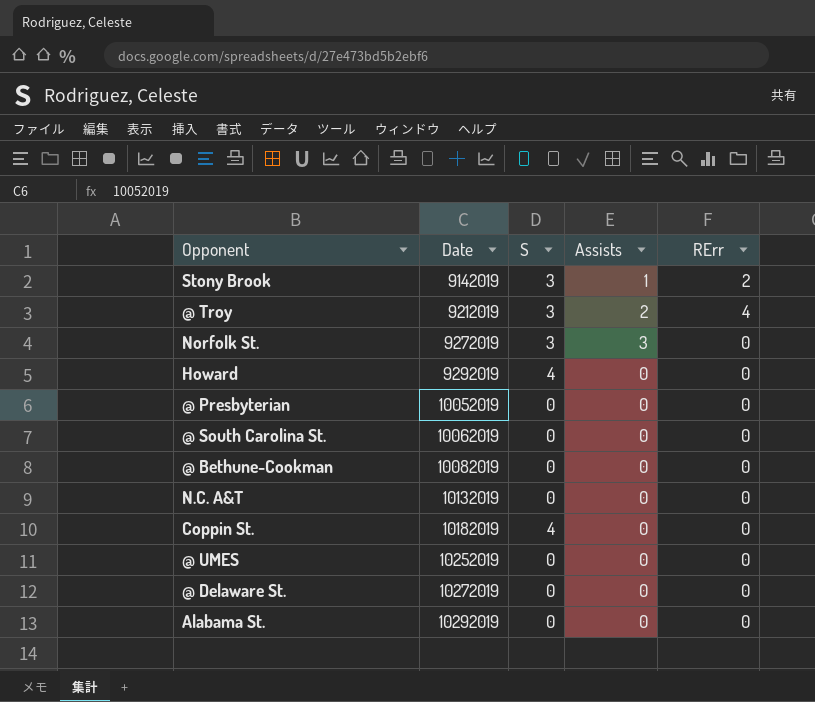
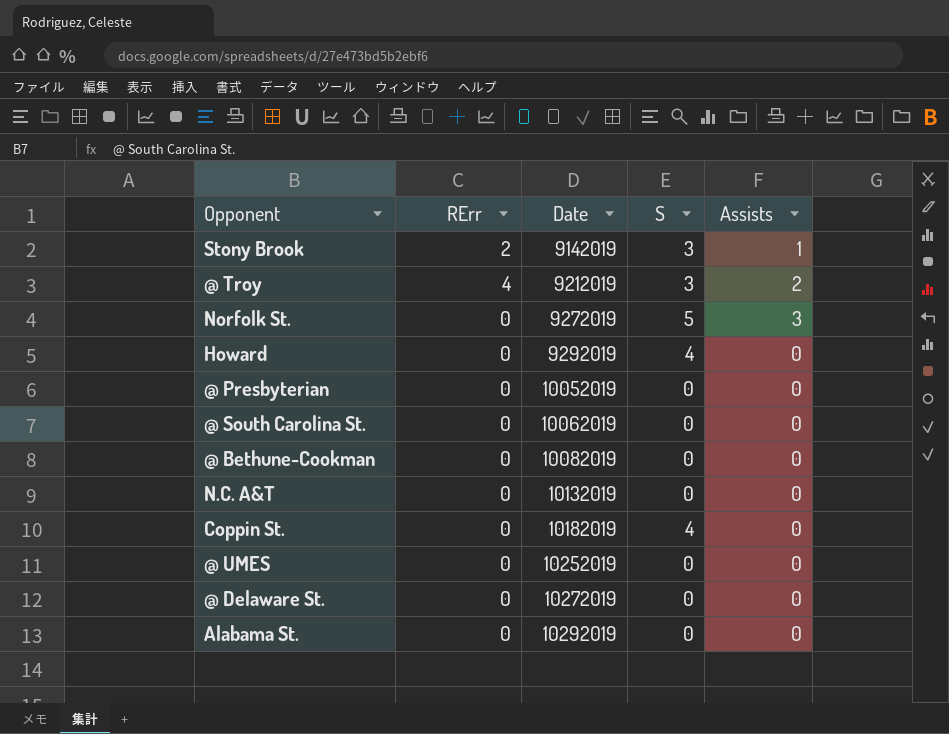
column RErr | position: 5 -> 2
Norfolk St. | S: 3 -> 5

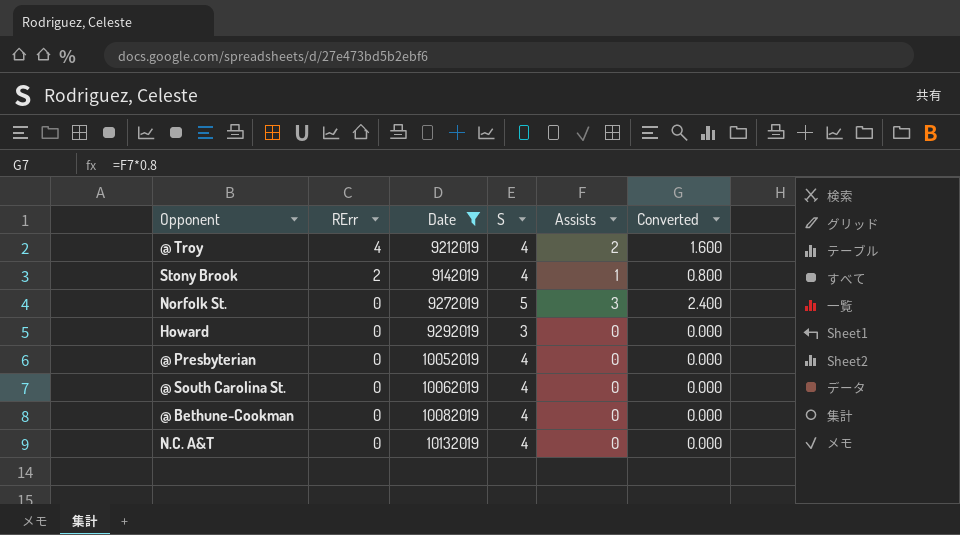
filter: none -> Date <= 10132019
row order: Date ascending -> RErr descending
column Converted | formula: none -> [Assists] * 0.8
@ Troy | S: 3 -> 4
Stony Brook | S: 3 -> 4
Howard | S: 4 -> 3
@ Presbyterian | S: 0 -> 4
@ South Carolina St. | S: 0 -> 4
@ Bethune-Cookman | S: 0 -> 4
N.C. A&T | S: 0 -> 4

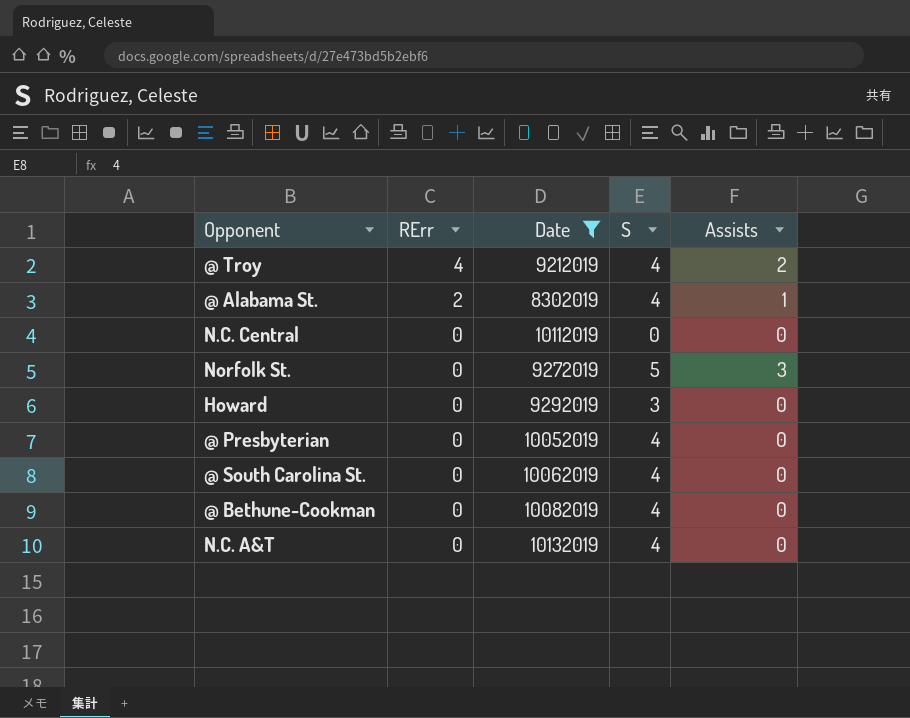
column Converted | formula: [Assists] * 0.8 -> none
row Stony Brook: 2 | 9142019 | 4 | 1 | 0.800 -> none
row @ Alabama St.: none -> 2 | 8302019 | 4 | 1
row N.C. Central: none -> 0 | 10112019 | 0 | 0

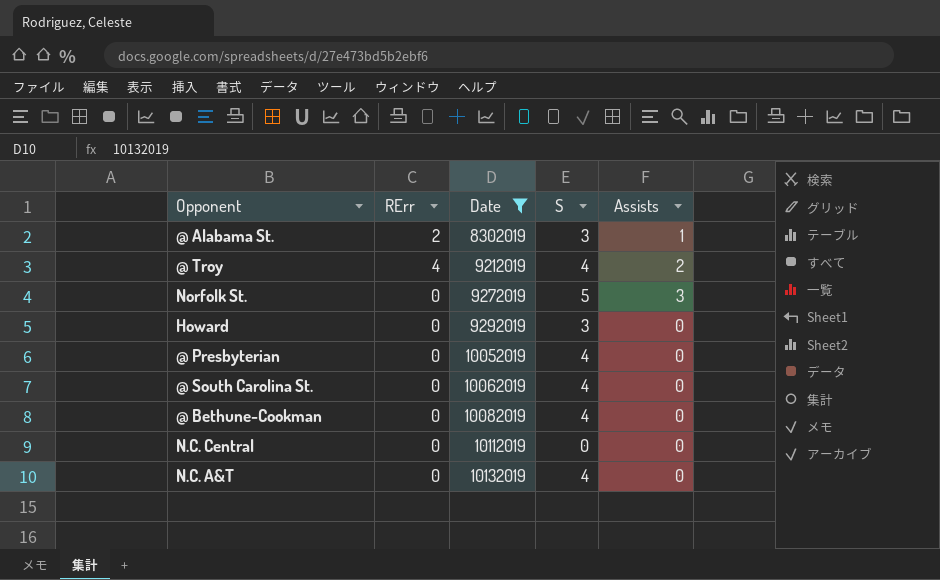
row order: RErr descending -> Date ascending
@ Alabama St. | S: 4 -> 3

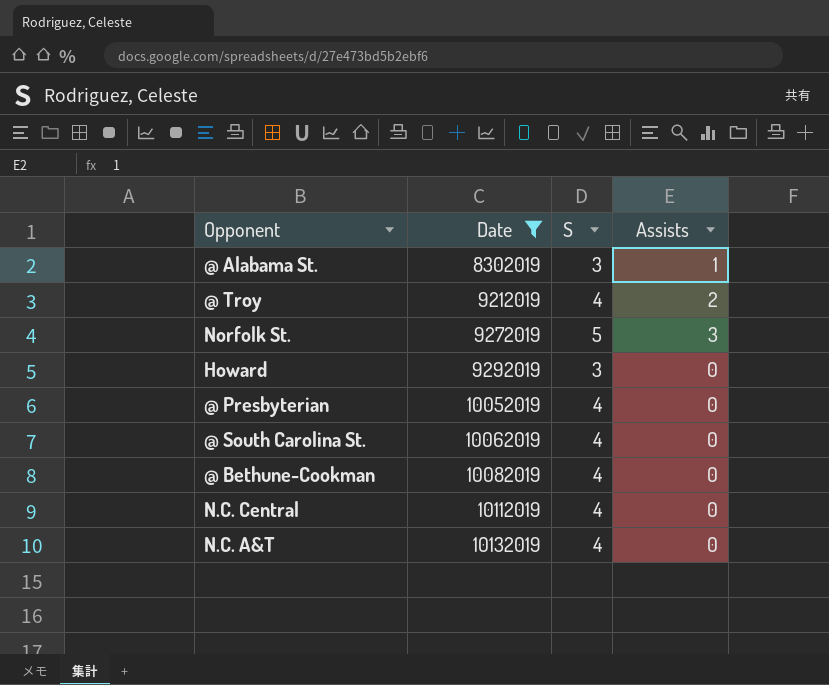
column RErr | position: 2 -> none
N.C. Central | S: 0 -> 4

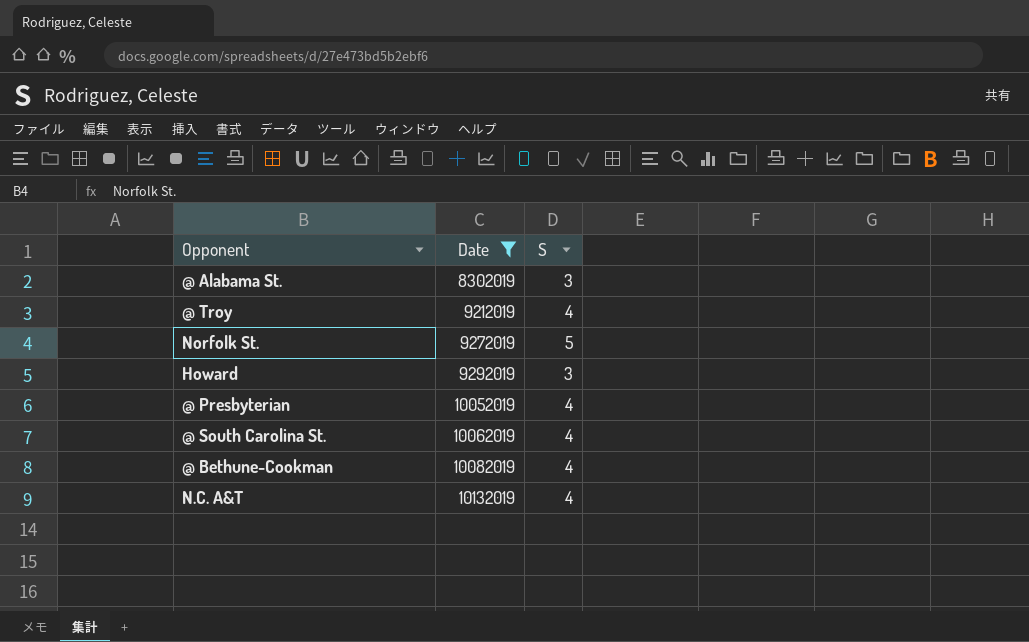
column Assists | position: 4 -> none
row N.C. Central: 10112019 | 4 | 0 -> none

